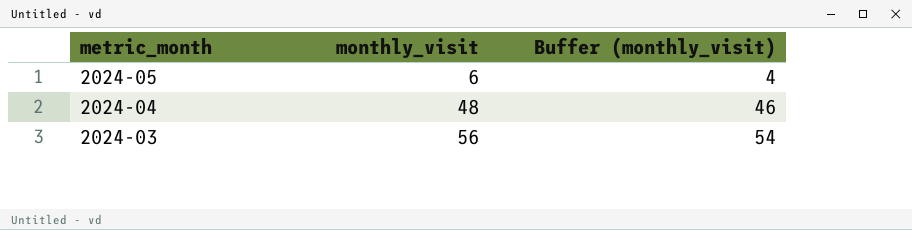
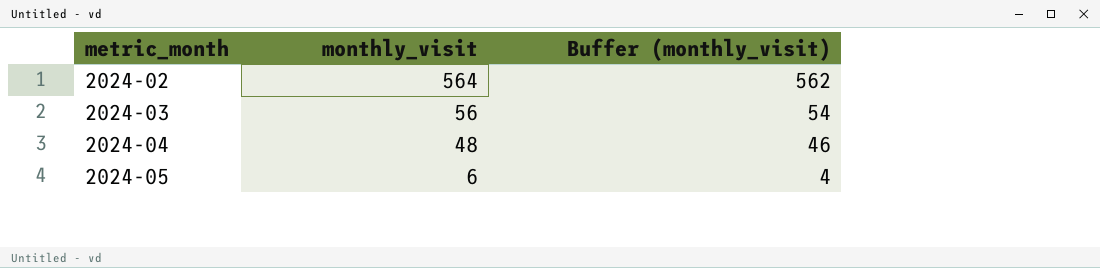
row order: metric_month descending -> metric_month ascending
row 2024-02: none -> 564 | 562

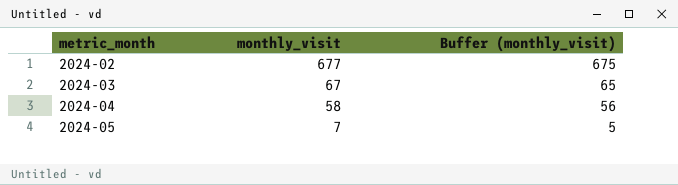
2024-02 | monthly_visit: 564 -> 677
2024-02 | Buffer (monthly_visit): 562 -> 675
2024-03 | monthly_visit: 56 -> 67
2024-03 | Buffer (monthly_visit): 54 -> 65
2024-04 | monthly_visit: 48 -> 58
2024-04 | Buffer (monthly_visit): 46 -> 56
2024-05 | monthly_visit: 6 -> 7
2024-05 | Buffer (monthly_visit): 4 -> 5

